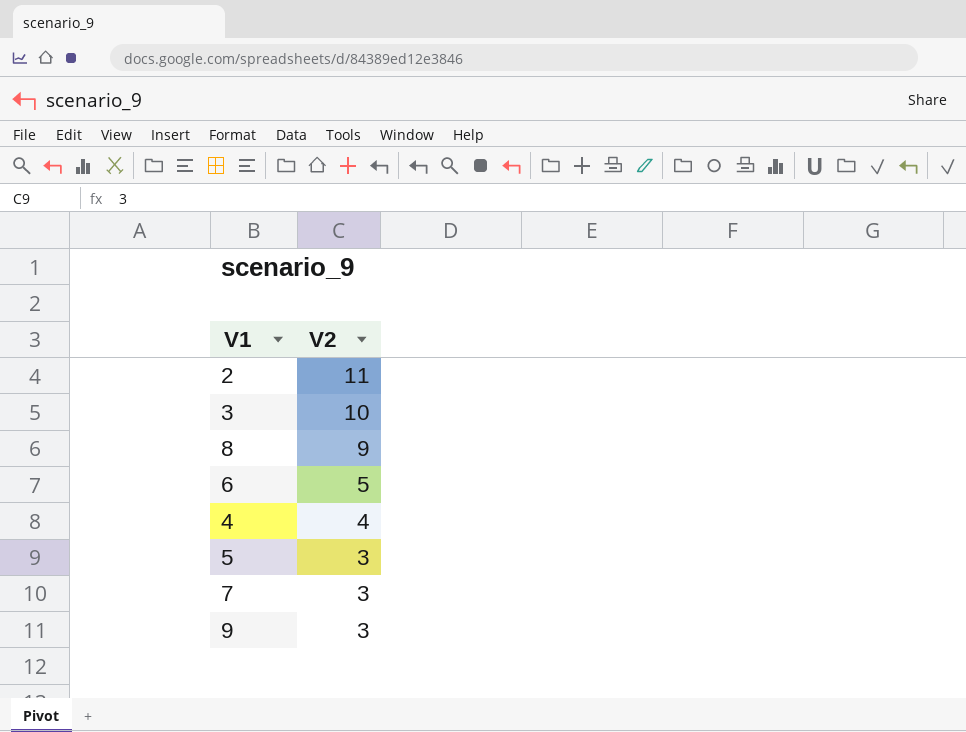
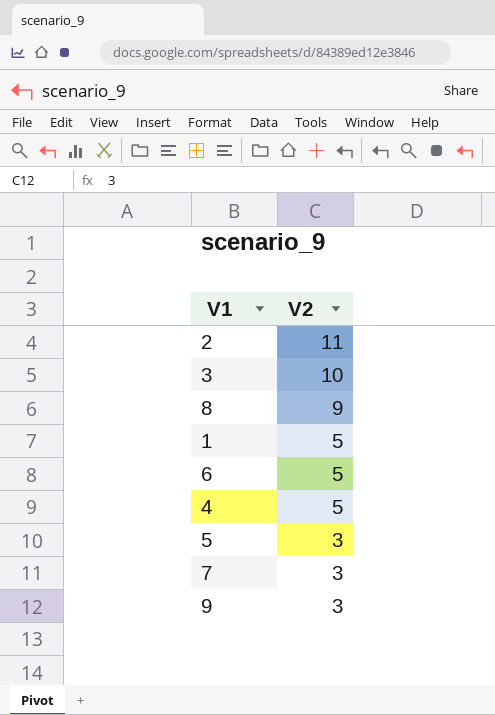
row 1: none -> 5
4 | V2: 4 -> 5

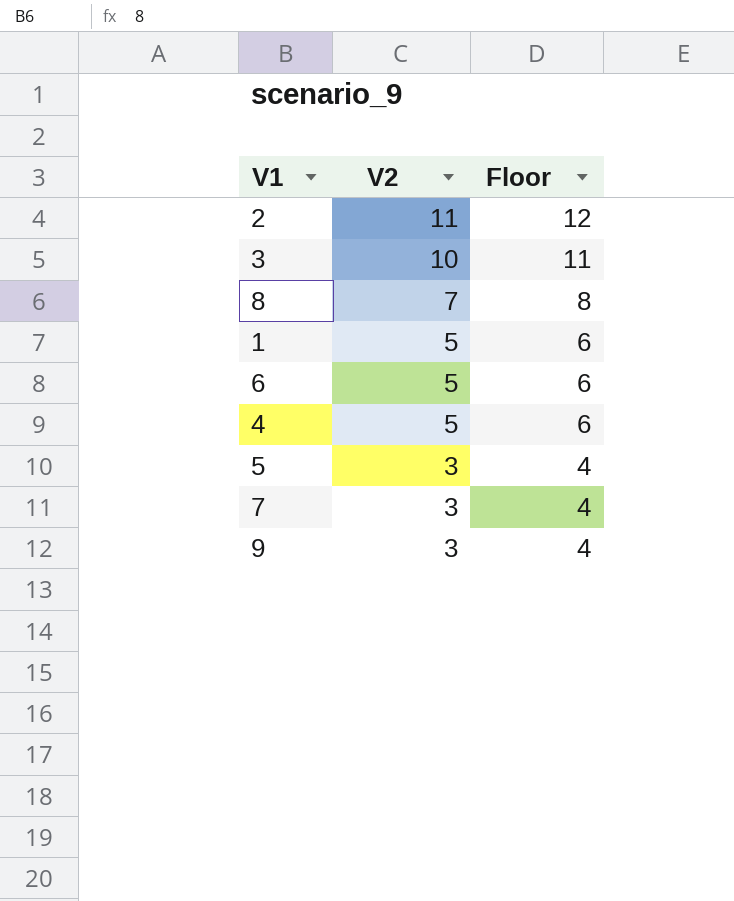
column Floor | formula: none -> [V2] + 1
8 | V2: 9 -> 7

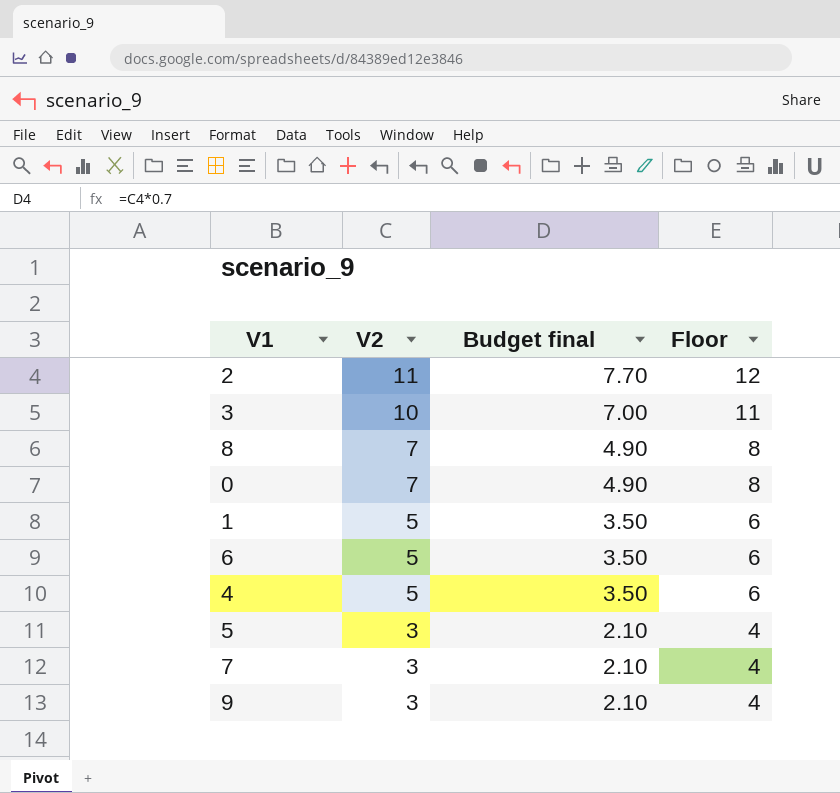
column Budget final | formula: none -> [V2] * 0.7
row 0: none -> 7 | 4.90 | 8

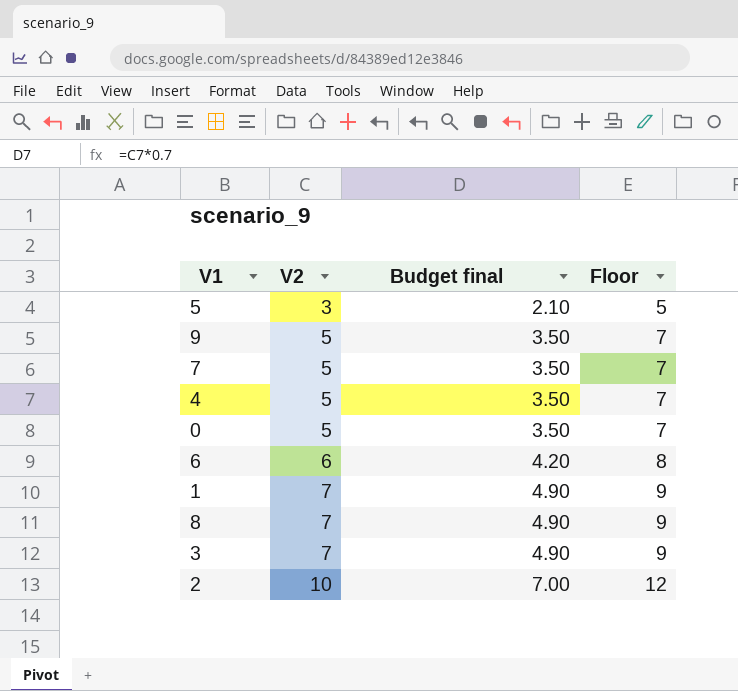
row order: V2 descending -> V2 ascending
column Floor | formula: [V2] + 1 -> [V2] + 2
9 | V2: 3 -> 5
9 | Budget final: 2.10 -> 3.50
7 | V2: 3 -> 5
7 | Budget final: 2.10 -> 3.50
0 | V2: 7 -> 5
0 | Budget final: 4.90 -> 3.50
6 | V2: 5 -> 6
6 | Budget final: 3.50 -> 4.20
1 | V2: 5 -> 7
1 | Budget final: 3.50 -> 4.90
3 | V2: 10 -> 7
3 | Budget final: 7.00 -> 4.90
2 | V2: 11 -> 10
2 | Budget final: 7.70 -> 7.00

